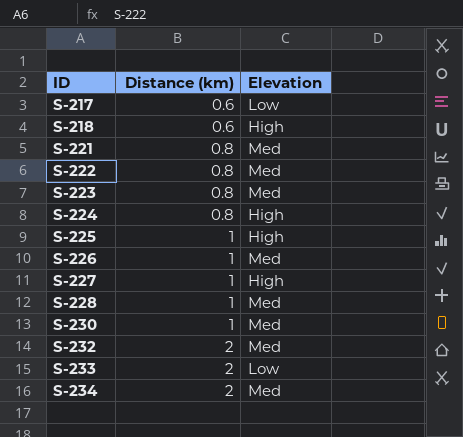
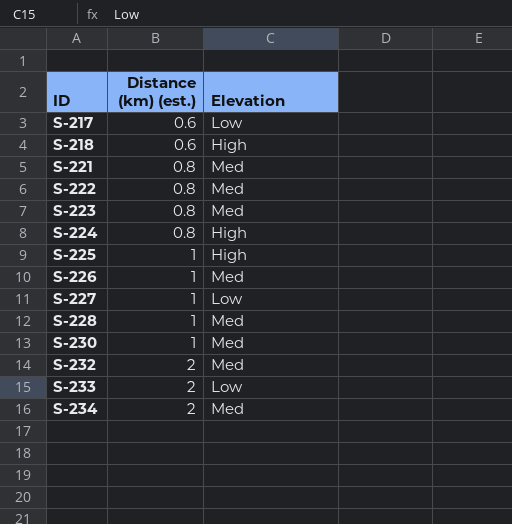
column name: Distance (km) -> Distance (km) (est.)
S-227 | Elevation: High -> Low

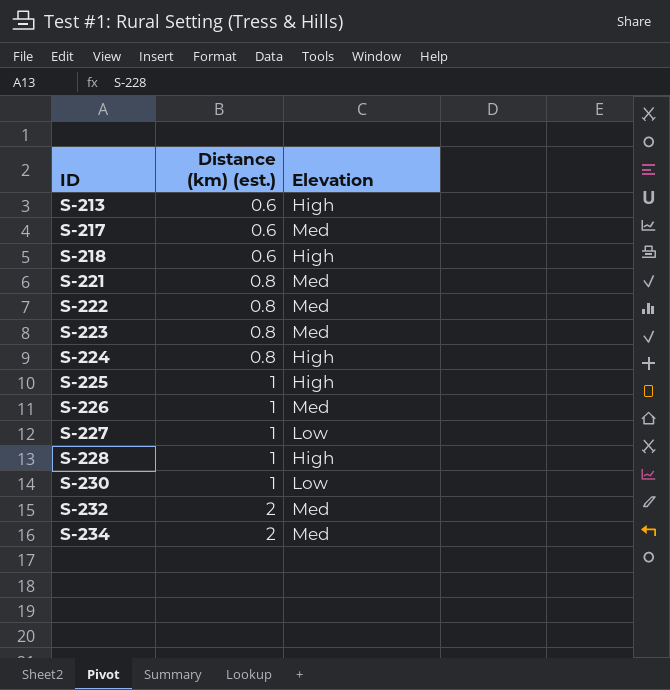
row S-233: 2 | Low -> none
row S-213: none -> 0.6 | High
S-217 | Elevation: Low -> Med
S-228 | Elevation: Med -> High
S-230 | Elevation: Med -> Low

